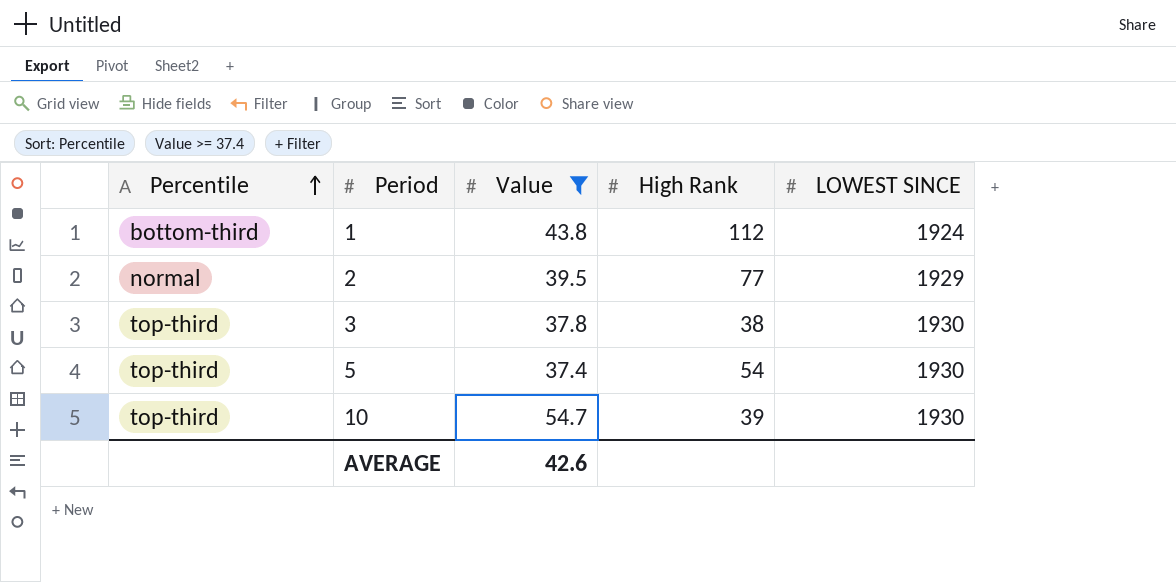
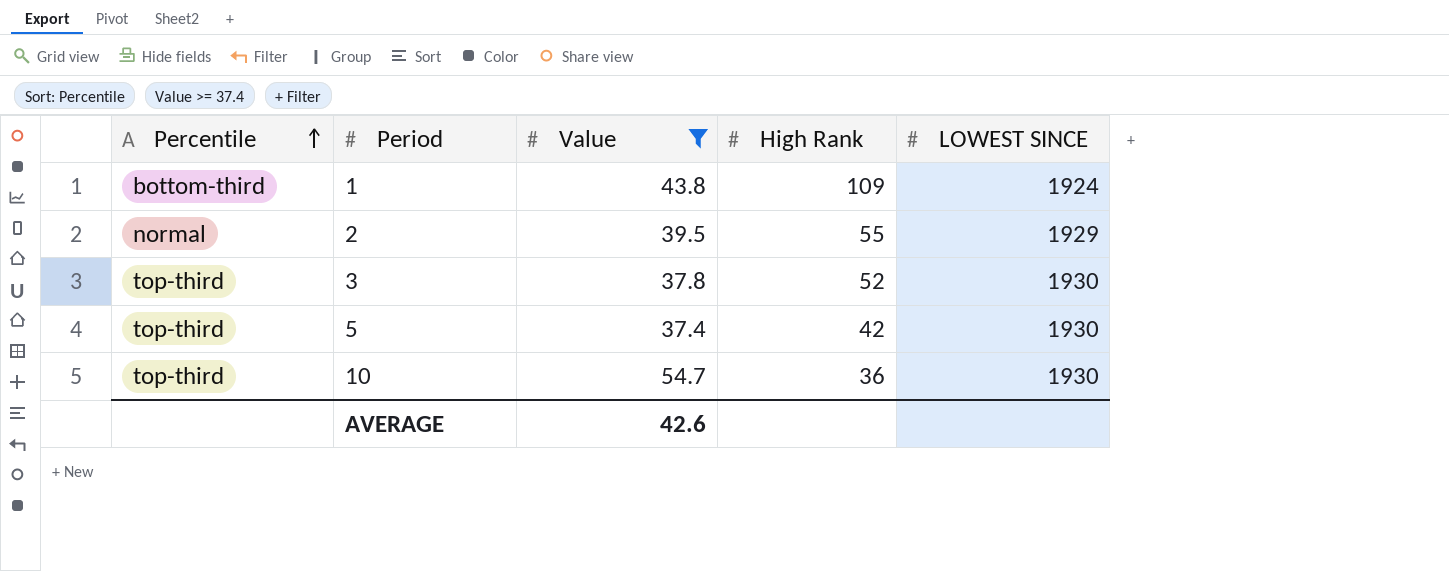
1 | High Rank: 112 -> 109
2 | High Rank: 77 -> 55
3 | High Rank: 38 -> 52
5 | High Rank: 54 -> 42
10 | High Rank: 39 -> 36

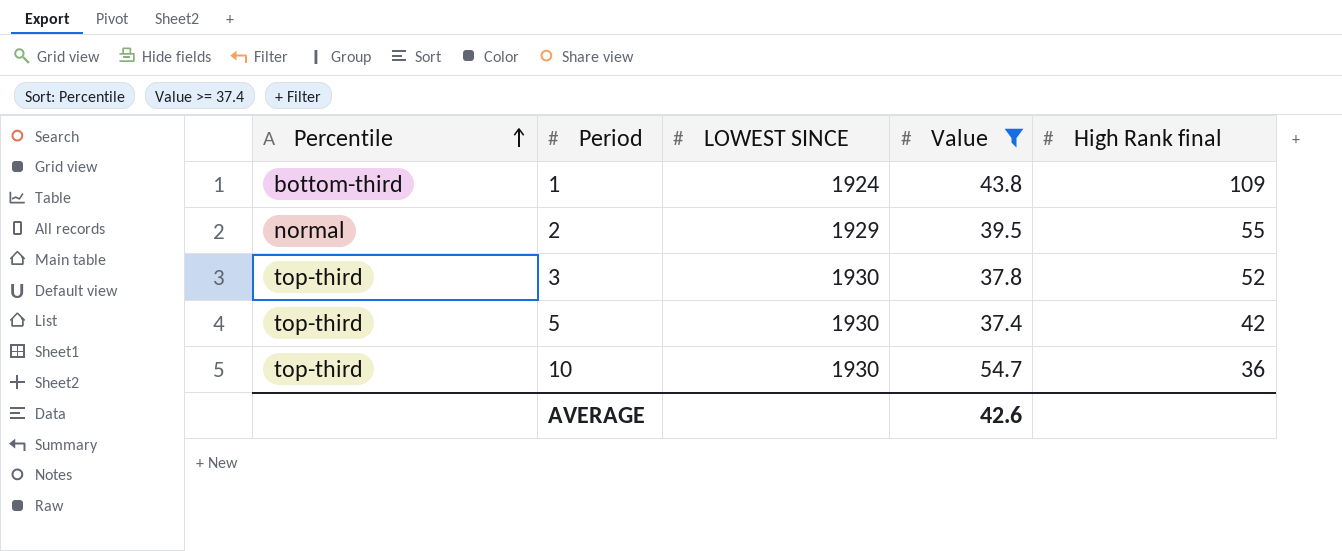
column LOWEST SINCE | position: 5 -> 3
column name: High Rank -> High Rank final

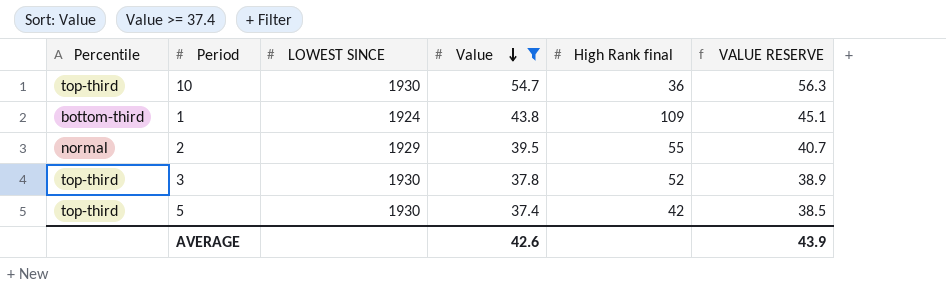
row order: Percentile ascending -> Value descending
column VALUE RESERVE | formula: none -> [Value] * 1.03

